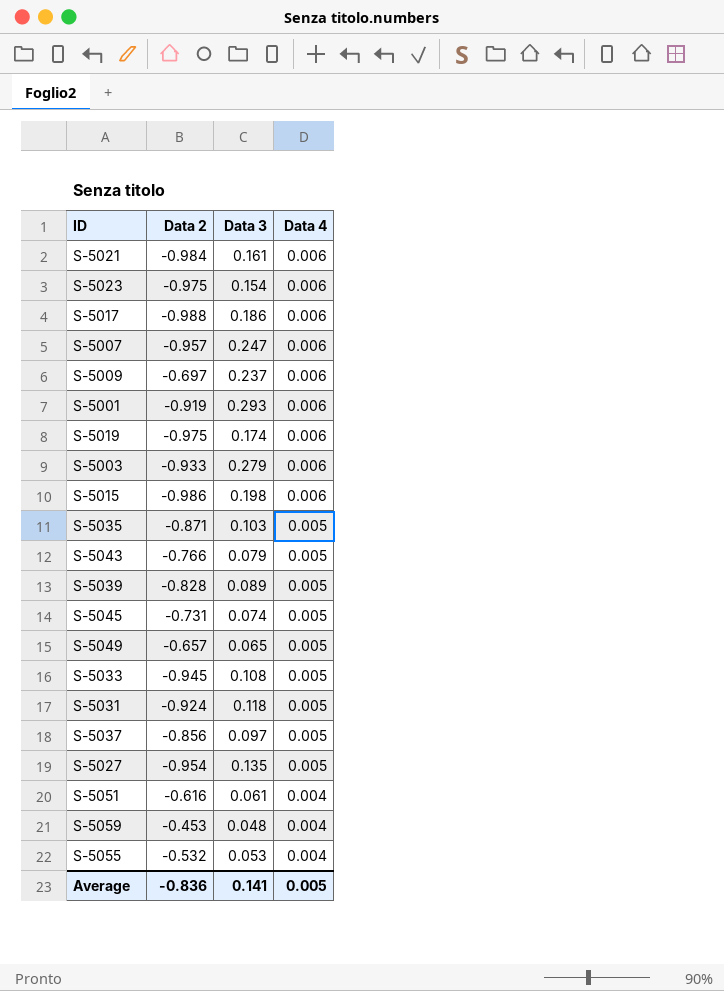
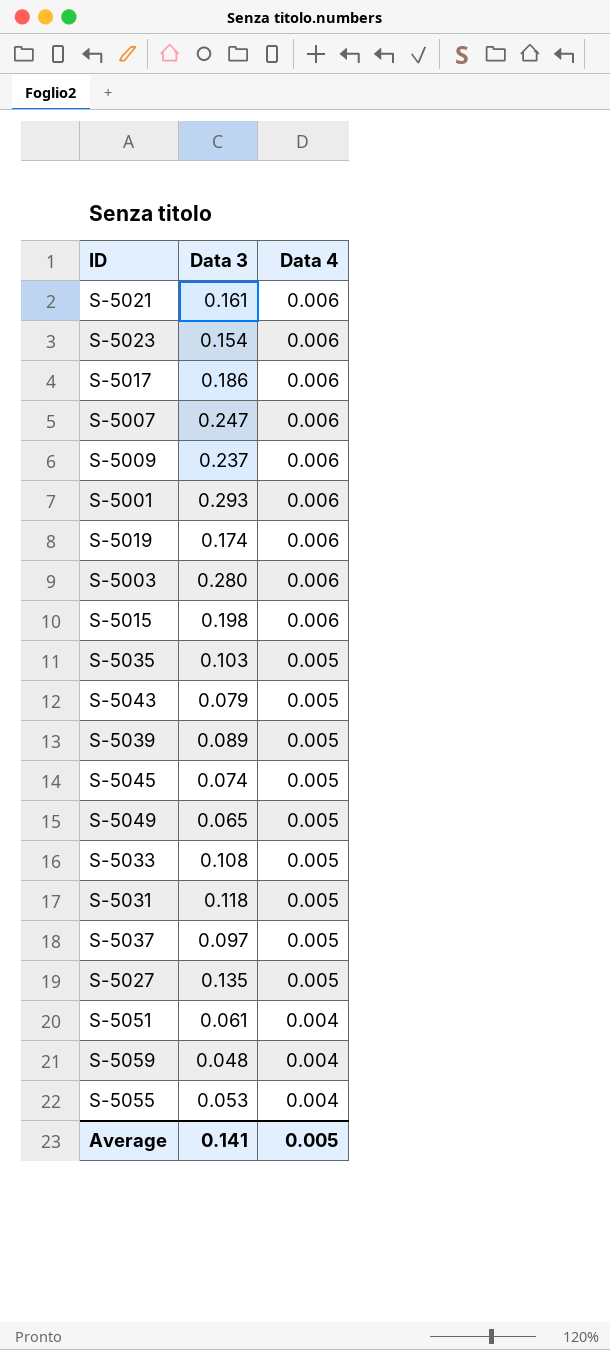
column Data 2 | position: 2 -> none
S-5003 | Data 3: 0.279 -> 0.280

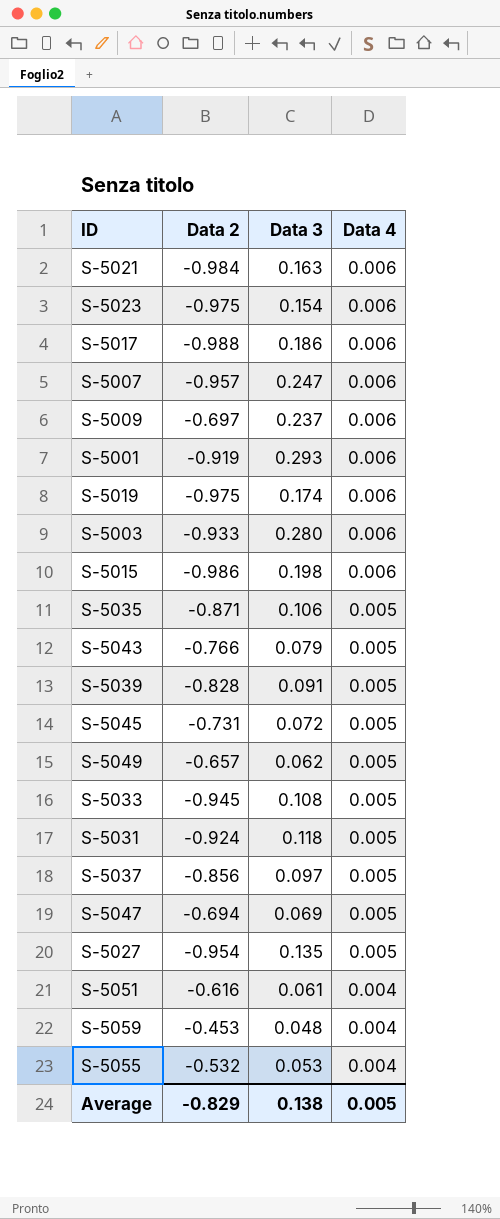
column Data 2 | position: none -> 2
S-5021 | Data 3: 0.161 -> 0.163
S-5035 | Data 3: 0.103 -> 0.106
S-5039 | Data 3: 0.089 -> 0.091
S-5045 | Data 3: 0.074 -> 0.072
S-5049 | Data 3: 0.065 -> 0.062
row S-5047: none -> -0.694 | 0.069 | 0.005
Average | Data 3: 0.141 -> 0.138

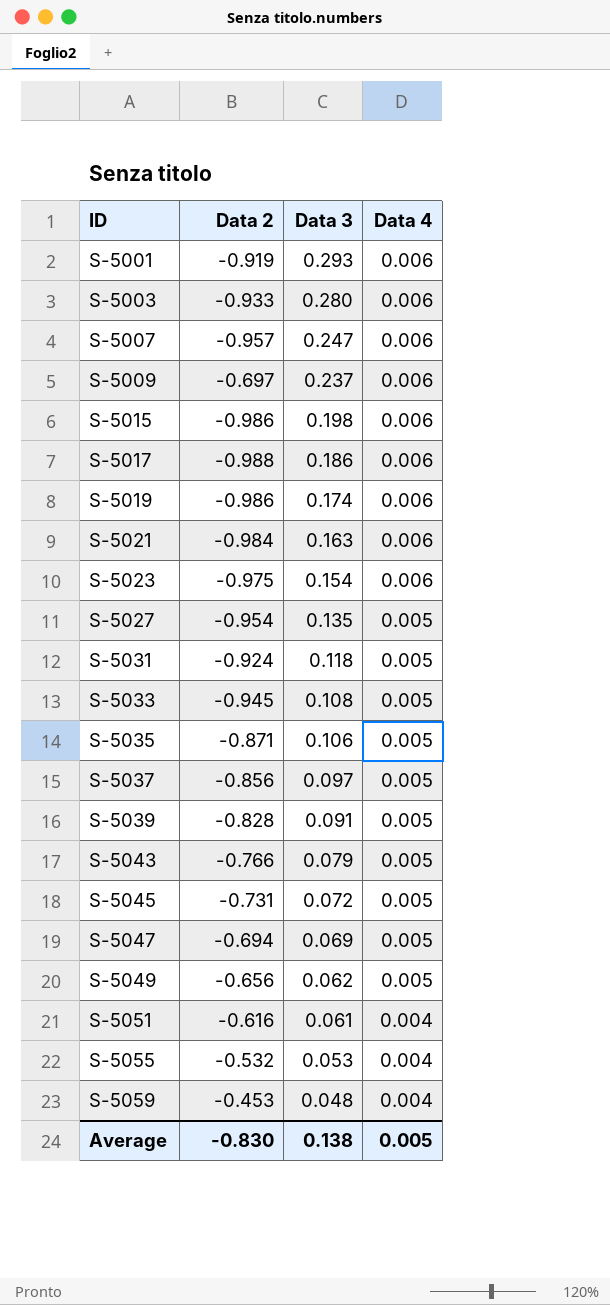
row order: Data 4 descending -> ID ascending
S-5019 | Data 2: -0.975 -> -0.986
S-5049 | Data 2: -0.657 -> -0.656
Average | Data 2: -0.829 -> -0.830

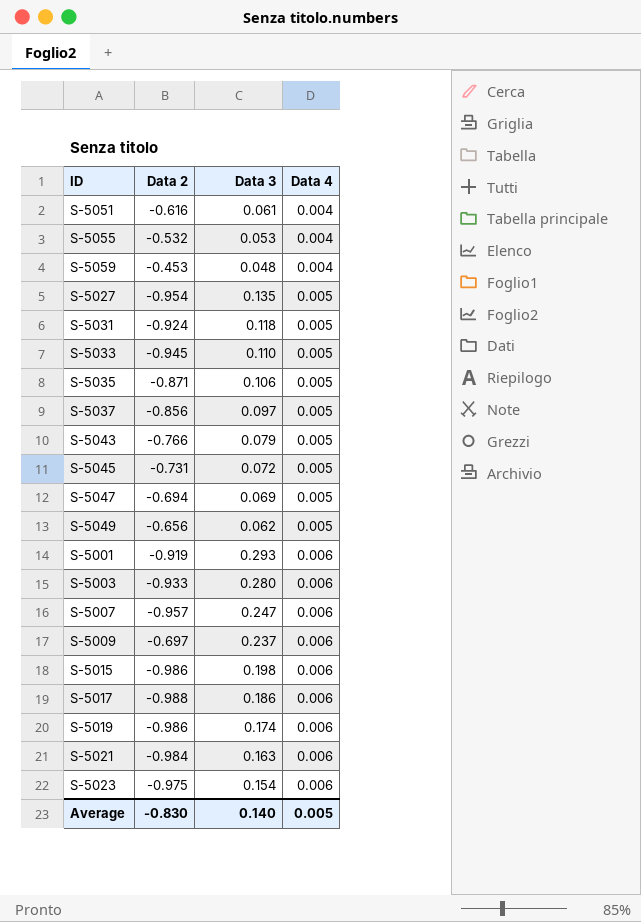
row order: ID ascending -> Data 4 ascending
row S-5039: -0.828 | 0.091 | 0.005 -> none
S-5033 | Data 3: 0.108 -> 0.110
Average | Data 3: 0.138 -> 0.140

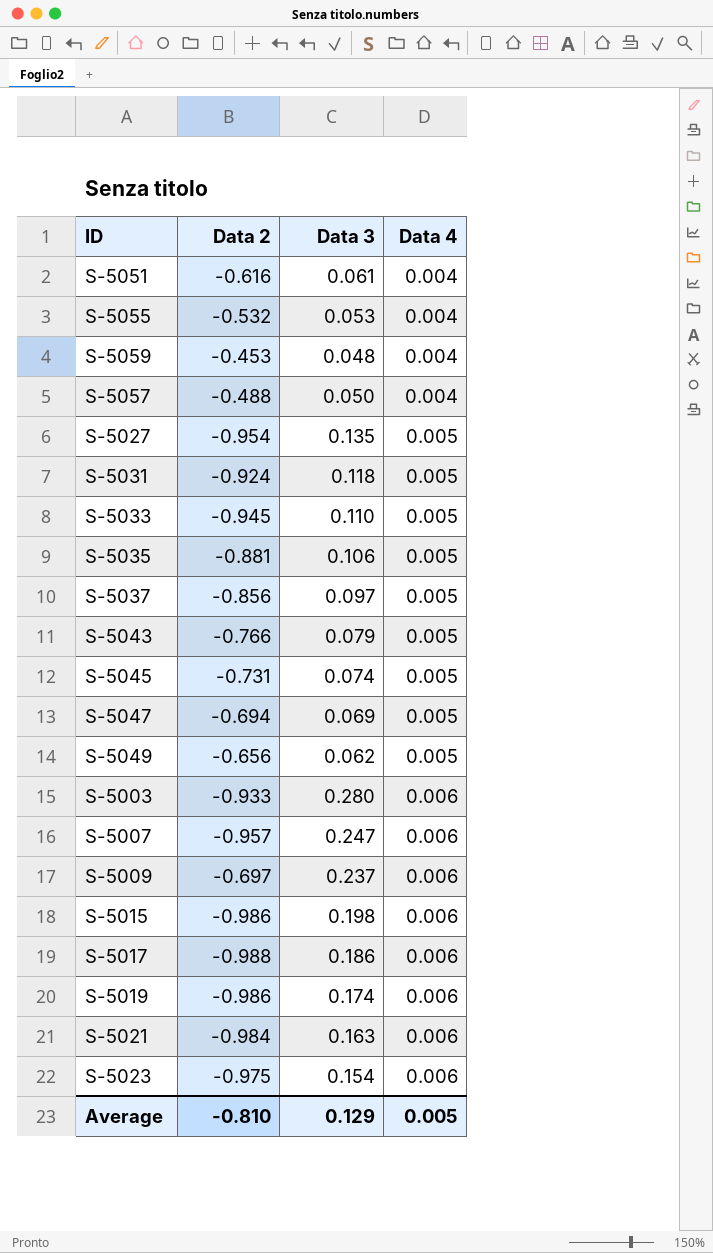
row S-5001: -0.919 | 0.293 | 0.006 -> none
row S-5057: none -> -0.488 | 0.050 | 0.004
S-5035 | Data 2: -0.871 -> -0.881
S-5045 | Data 3: 0.072 -> 0.074
Average | Data 2: -0.830 -> -0.810
Average | Data 3: 0.140 -> 0.129

